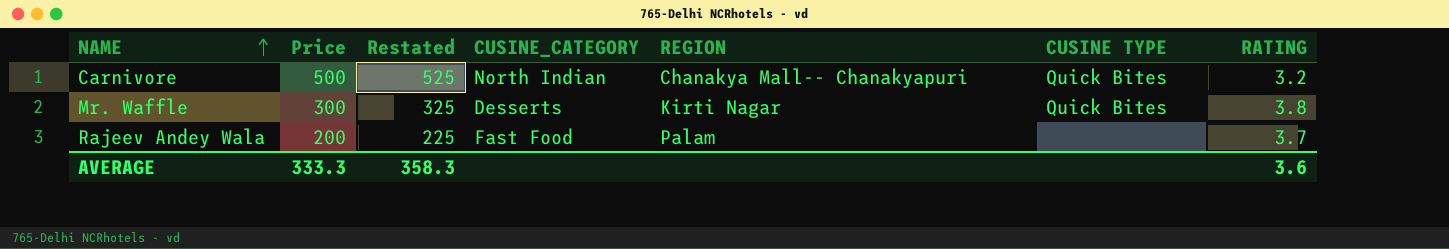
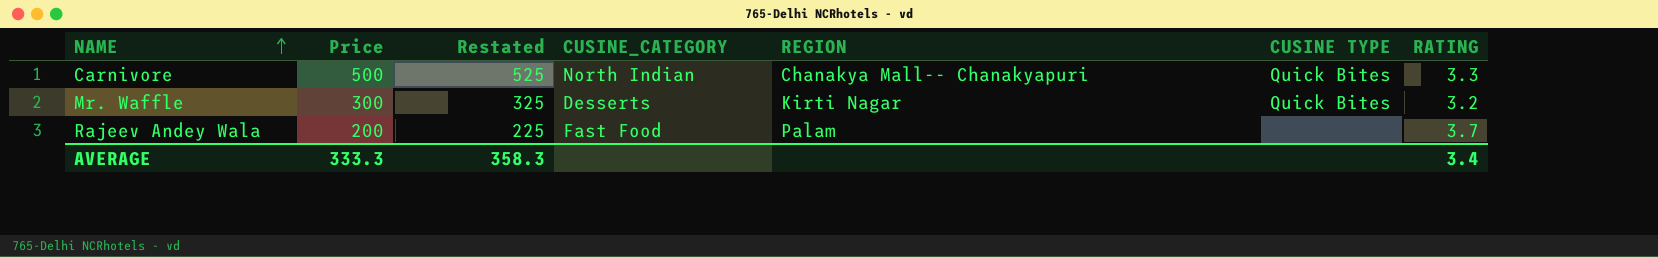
Carnivore | RATING: 3.2 -> 3.3
Mr. Waffle | RATING: 3.8 -> 3.2
AVERAGE | RATING: 3.6 -> 3.4

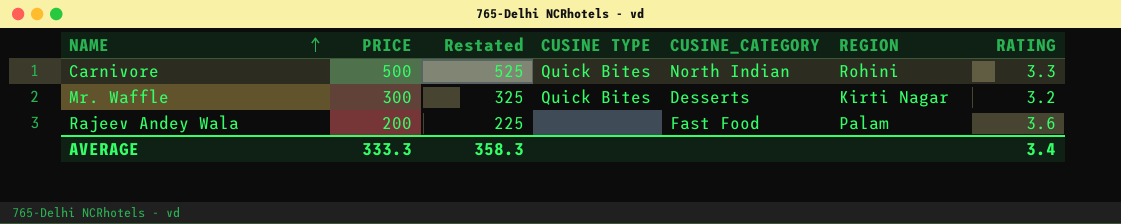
column name: Price -> PRICE
column CUSINE TYPE | position: 6 -> 4
Carnivore | REGION: Chanakya Mall-- Chanakyapuri -> Rohini
Rajeev Andey Wala | RATING: 3.7 -> 3.6

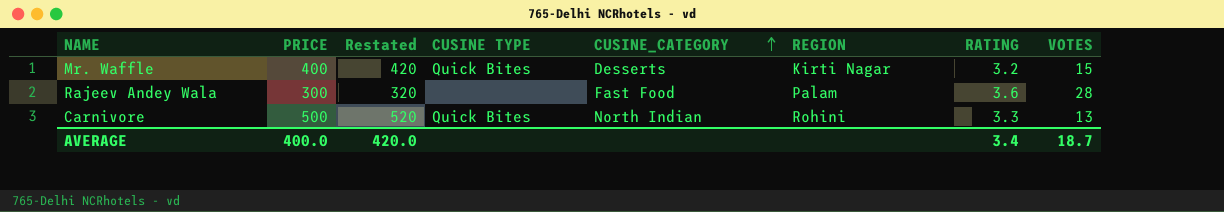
row order: NAME ascending -> CUSINE_CATEGORY ascending
column Restated | formula: [PRICE] + 25 -> [PRICE] + 20
column VOTES | position: none -> 8
Mr. Waffle | PRICE: 300 -> 400
Rajeev Andey Wala | PRICE: 200 -> 300
AVERAGE | PRICE: 333.3 -> 400.0
AVERAGE | Restated: 358.3 -> 420.0

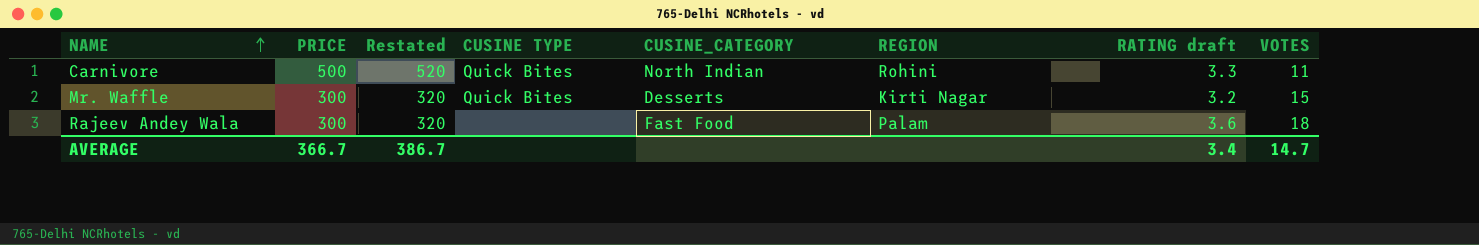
row order: CUSINE_CATEGORY ascending -> NAME ascending
column name: RATING -> RATING draft
Carnivore | VOTES: 13 -> 11
Mr. Waffle | PRICE: 400 -> 300
Mr. Waffle | Restated: 420 -> 320
Rajeev Andey Wala | VOTES: 28 -> 18
AVERAGE | PRICE: 400.0 -> 366.7
AVERAGE | Restated: 420.0 -> 386.7
AVERAGE | VOTES: 18.7 -> 14.7

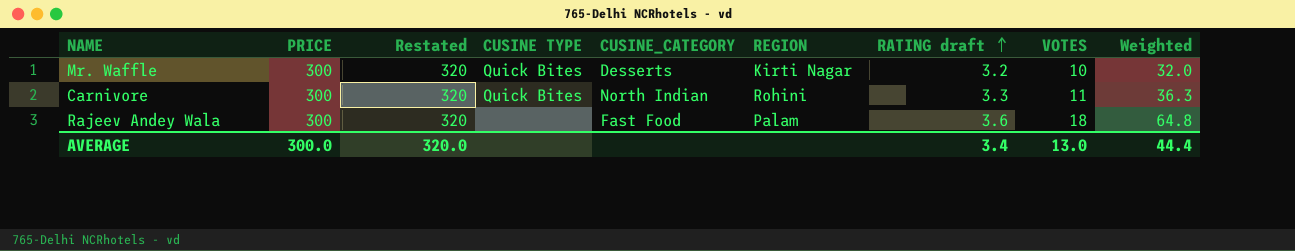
row order: NAME ascending -> RATING draft ascending
column Weighted | formula: none -> [RATING draft] * [VOTES]
Mr. Waffle | VOTES: 15 -> 10
Carnivore | PRICE: 500 -> 300
Carnivore | Restated: 520 -> 320
AVERAGE | PRICE: 366.7 -> 300.0
AVERAGE | Restated: 386.7 -> 320.0
AVERAGE | VOTES: 14.7 -> 13.0

